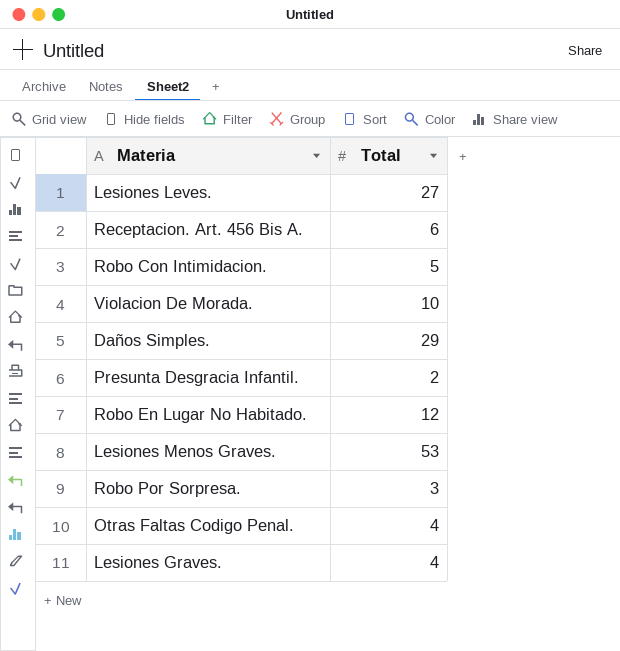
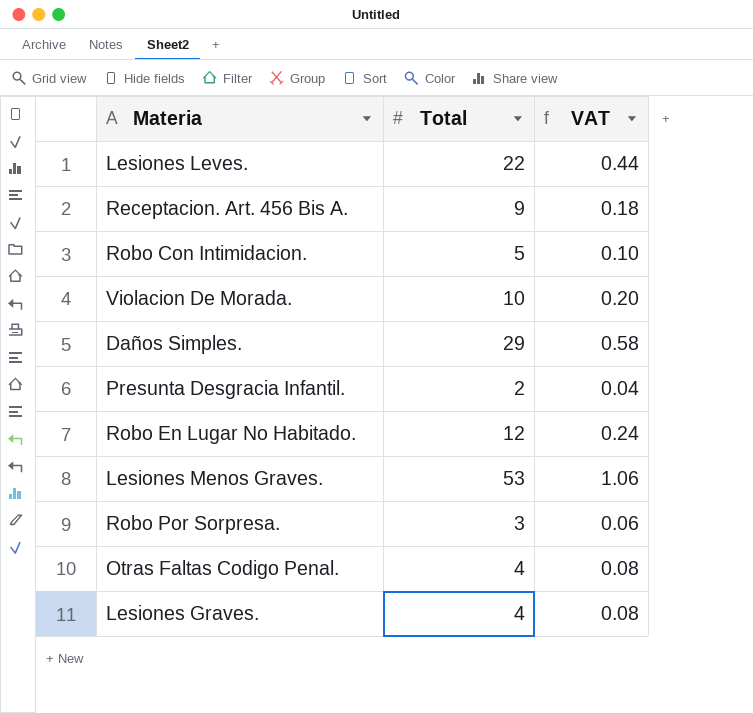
column VAT | formula: none -> [Total] * 0.02
Lesiones Leves. | Total: 27 -> 22
Receptacion. Art. 456 Bis A. | Total: 6 -> 9

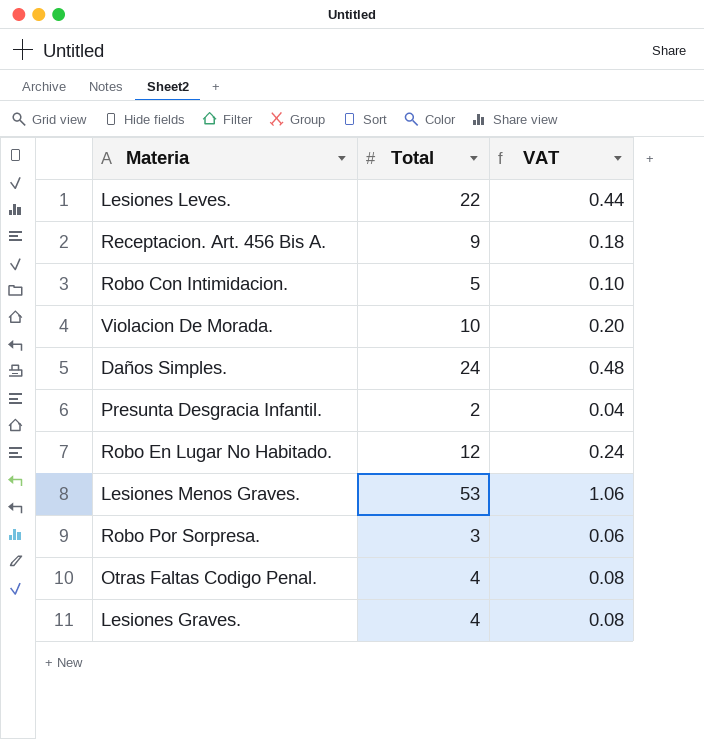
Daños Simples. | Total: 29 -> 24
Daños Simples. | VAT: 0.58 -> 0.48

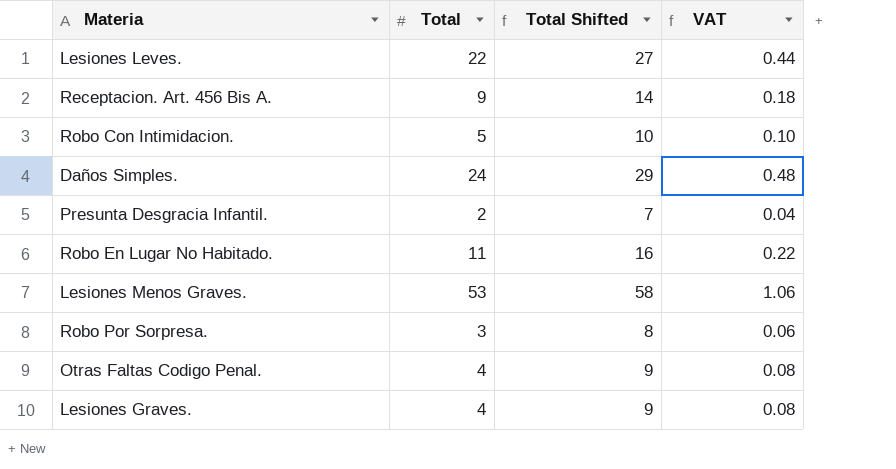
column Total Shifted | formula: none -> [Total] + 5
row Violacion De Morada.: 10 | 0.20 -> none
Robo En Lugar No Habitado. | Total: 12 -> 11
Robo En Lugar No Habitado. | VAT: 0.24 -> 0.22

